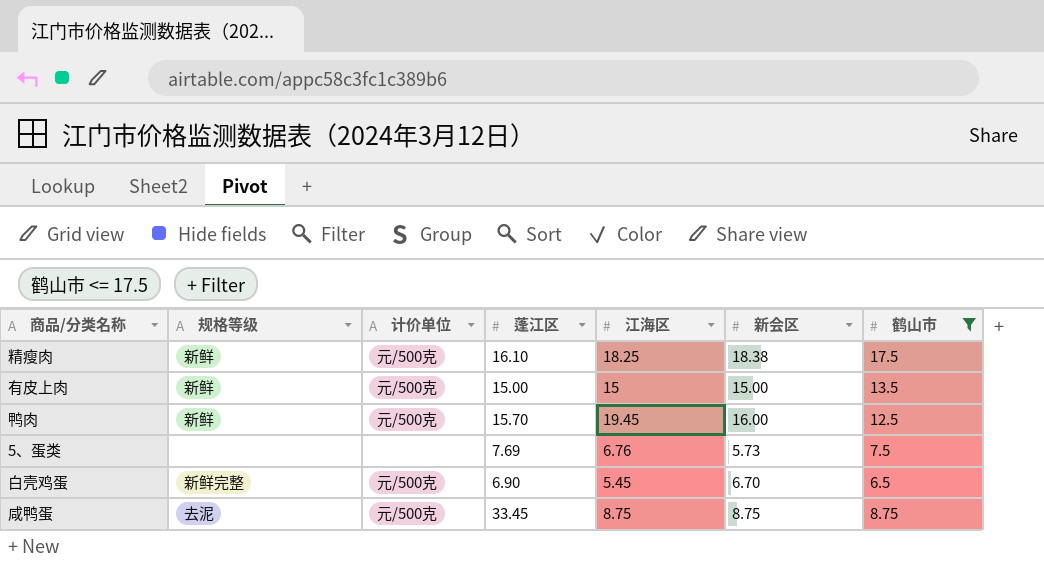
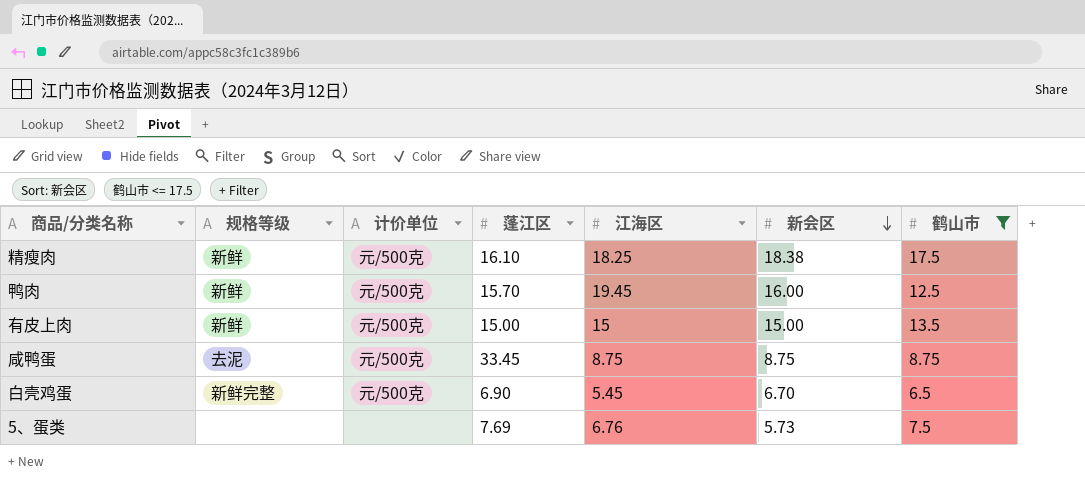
row order: none -> 新会区 descending

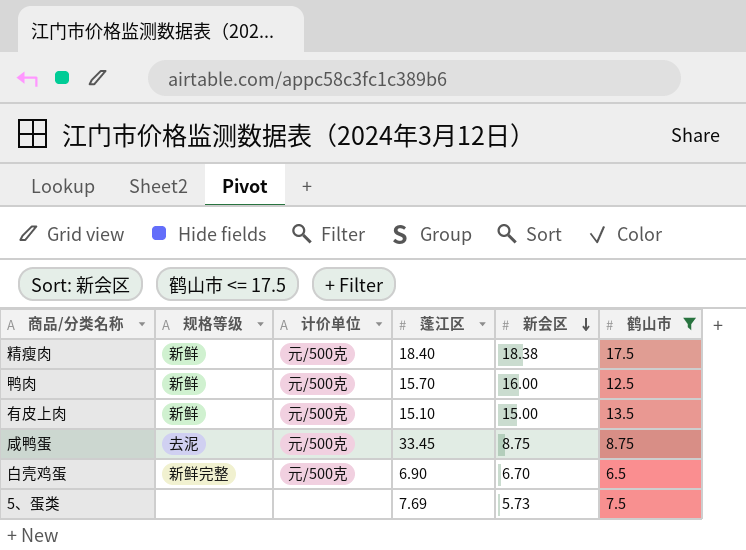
column 江海区 | position: 5 -> none
精瘦肉 | 蓬江区: 16.10 -> 18.40
有皮上肉 | 蓬江区: 15.00 -> 15.10

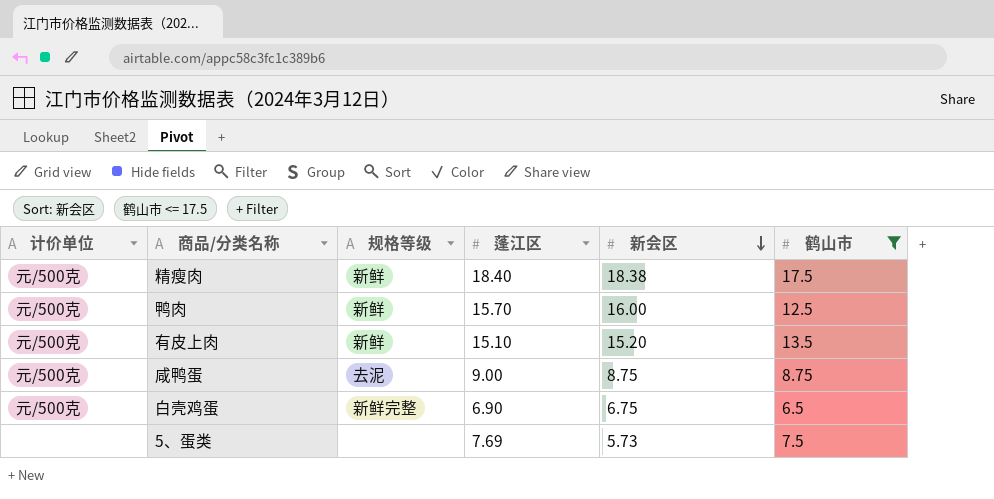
column 计价单位 | position: 3 -> 1
有皮上肉 | 新会区: 15.00 -> 15.20
咸鸭蛋 | 蓬江区: 33.45 -> 9.00
白壳鸡蛋 | 新会区: 6.70 -> 6.75

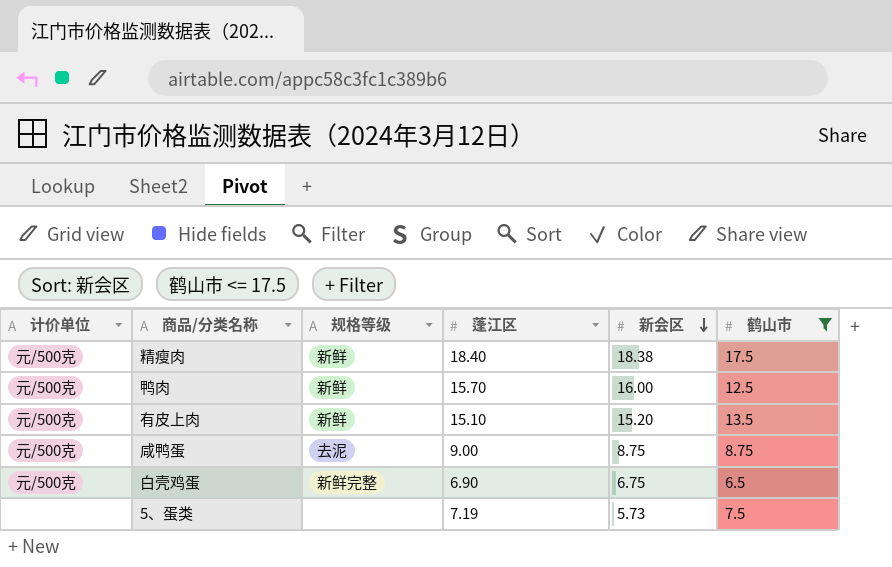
5、蛋类 | 蓬江区: 7.69 -> 7.19

